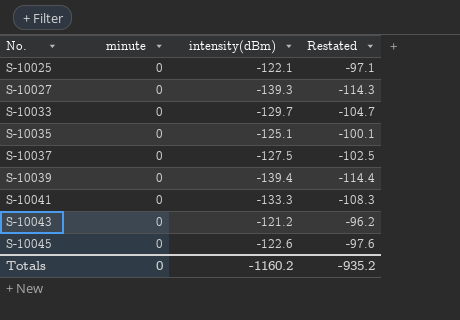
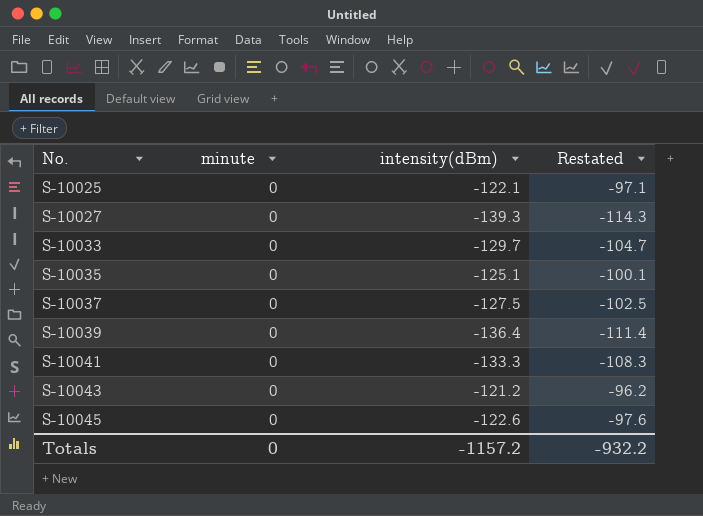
S-10039 | intensity(dBm): -139.4 -> -136.4
S-10039 | Restated: -114.4 -> -111.4
Totals | intensity(dBm): -1160.2 -> -1157.2
Totals | Restated: -935.2 -> -932.2

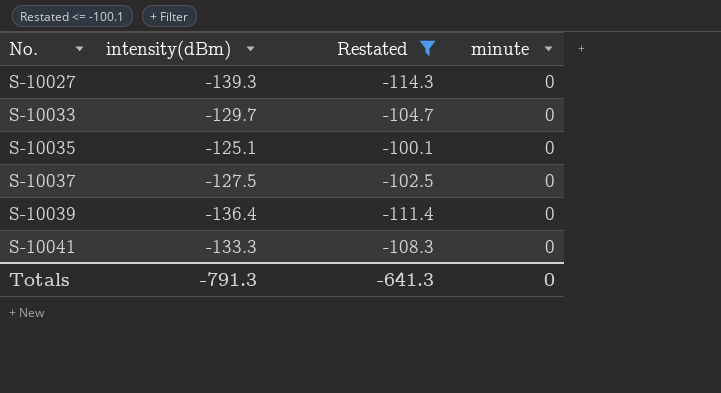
filter: none -> Restated <= -100.1
column minute | position: 2 -> 4
Totals | intensity(dBm): -1157.2 -> -791.3
Totals | Restated: -932.2 -> -641.3

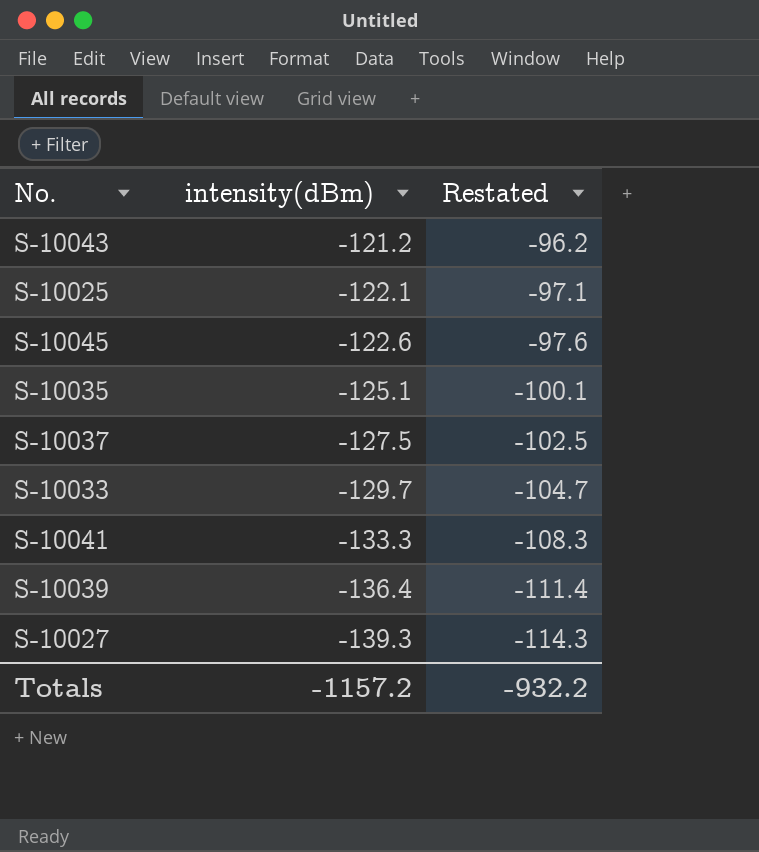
filter: Restated <= -100.1 -> none
row order: No. ascending -> intensity(dBm) descending
column minute | position: 4 -> none
Totals | intensity(dBm): -791.3 -> -1157.2
Totals | Restated: -641.3 -> -932.2

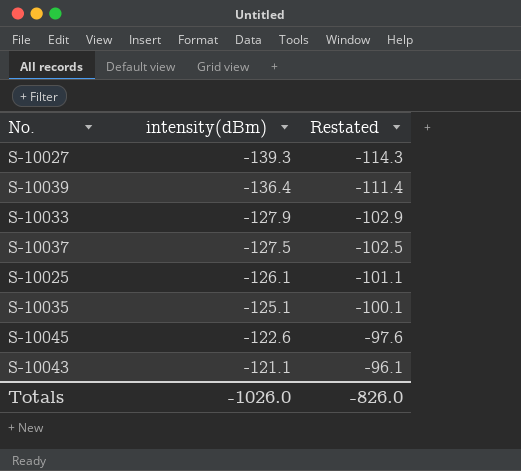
row order: intensity(dBm) descending -> intensity(dBm) ascending
row S-10041: -133.3 | -108.3 -> none
S-10033 | intensity(dBm): -129.7 -> -127.9
S-10033 | Restated: -104.7 -> -102.9
S-10025 | intensity(dBm): -122.1 -> -126.1
S-10025 | Restated: -97.1 -> -101.1
S-10043 | intensity(dBm): -121.2 -> -121.1
S-10043 | Restated: -96.2 -> -96.1
Totals | intensity(dBm): -1157.2 -> -1026.0
Totals | Restated: -932.2 -> -826.0

